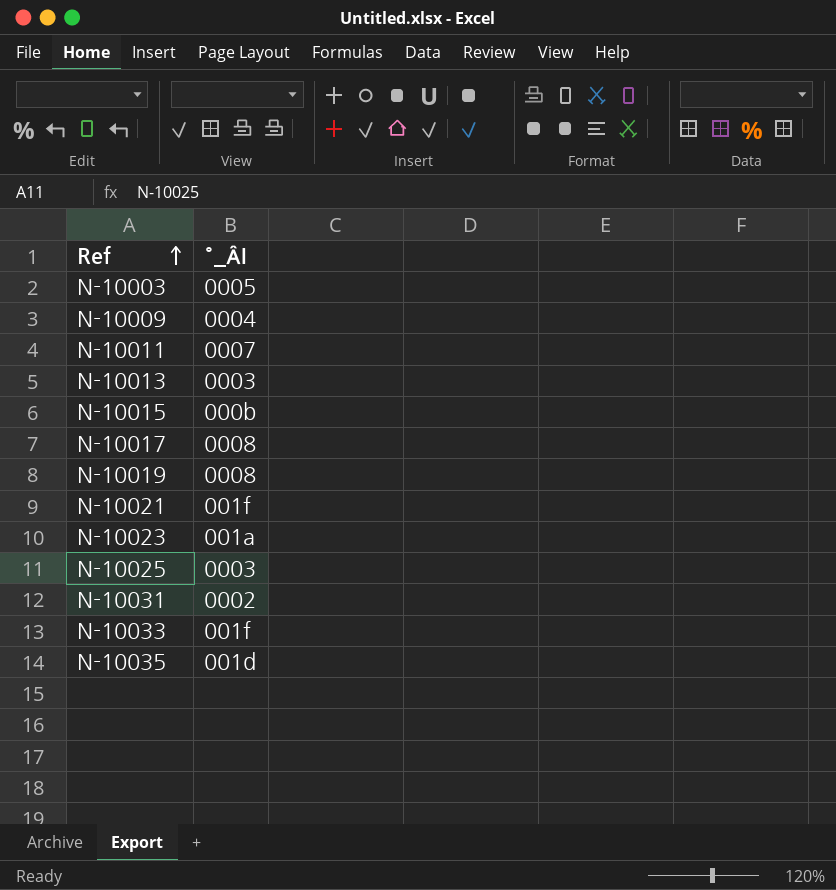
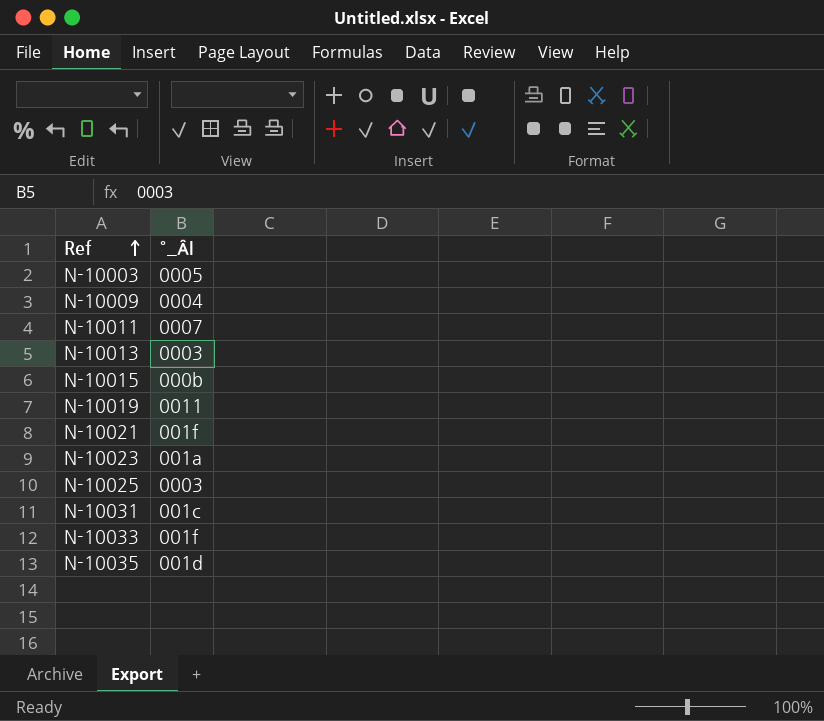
row N-10017: 0008 -> none
N-10019 | °_ÂI: 0008 -> 0011
N-10031 | °_ÂI: 0002 -> 001c

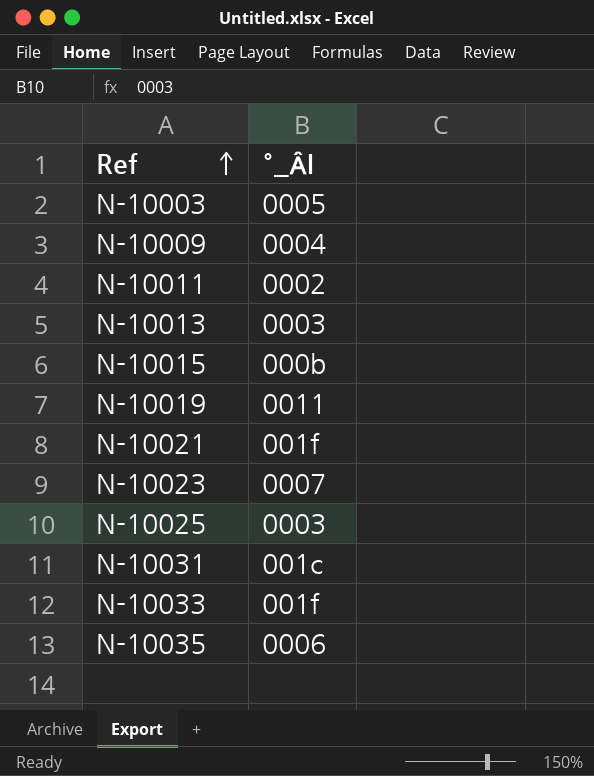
N-10011 | °_ÂI: 0007 -> 0002
N-10023 | °_ÂI: 001a -> 0007
N-10035 | °_ÂI: 001d -> 0006

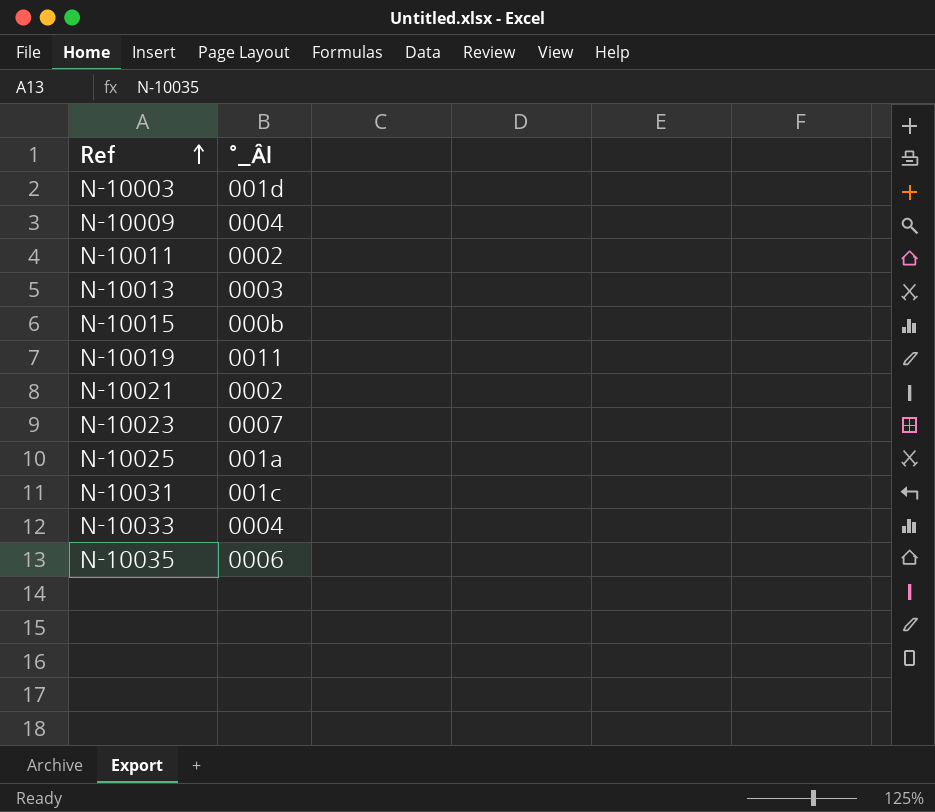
N-10003 | °_ÂI: 0005 -> 001d
N-10021 | °_ÂI: 001f -> 0002
N-10025 | °_ÂI: 0003 -> 001a
N-10033 | °_ÂI: 001f -> 0004

